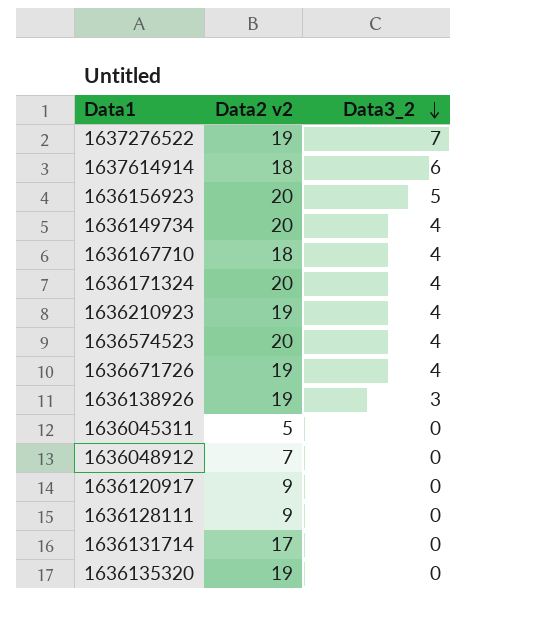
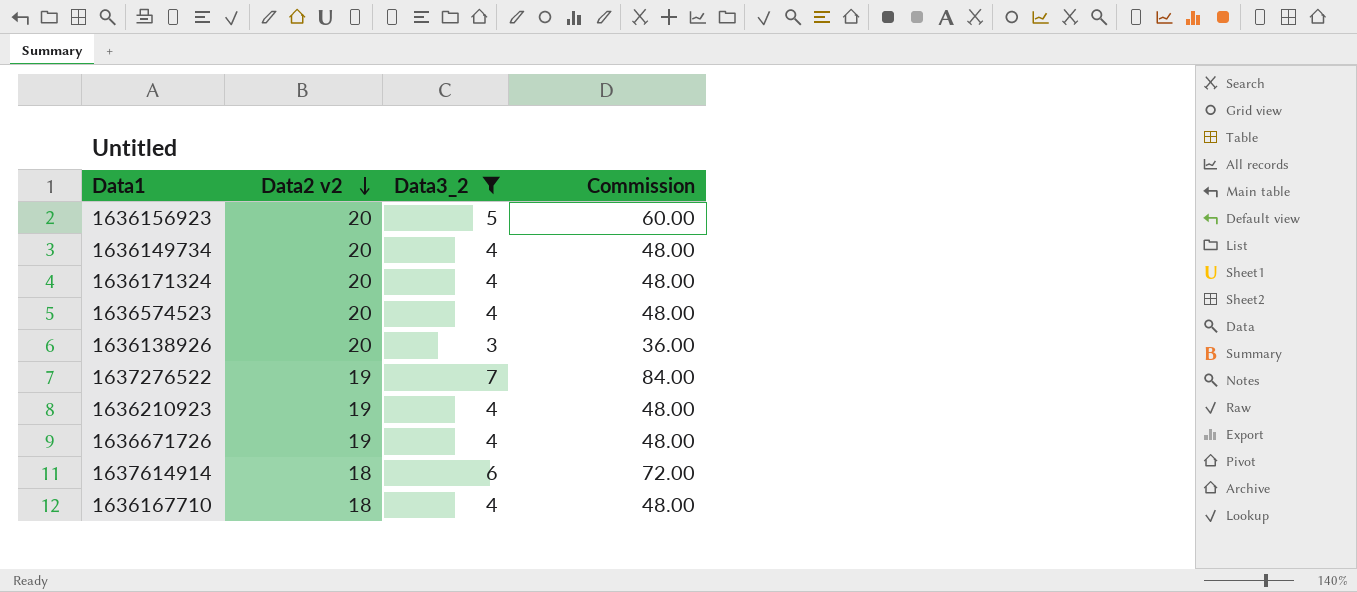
filter: none -> Data3_2 != 0
row order: Data3_2 descending -> Data2 v2 descending
column Commission | formula: none -> [Data3_2] * 12
1636138926 | Data2 v2: 19 -> 20

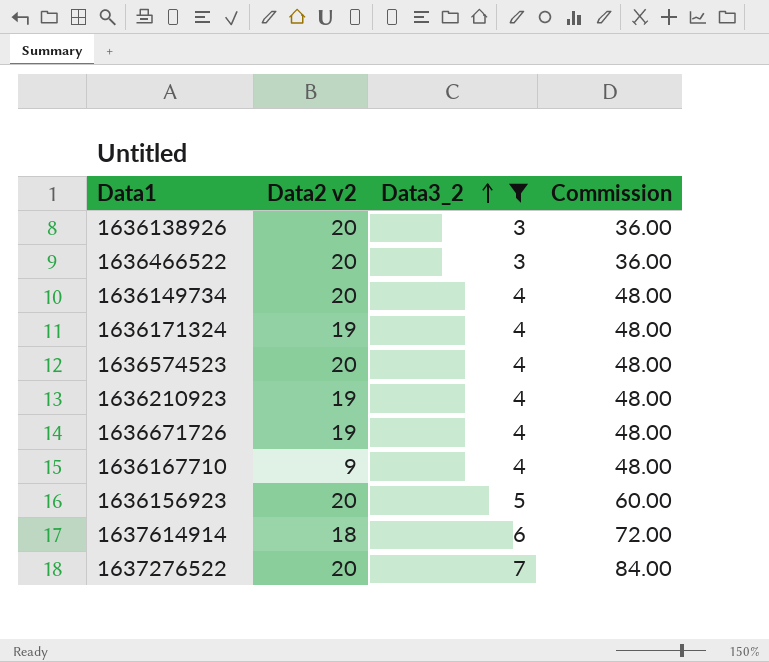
row order: Data2 v2 descending -> Data3_2 ascending
row 1636466522: none -> 20 | 3 | 36.00
1636171324 | Data2 v2: 20 -> 19
1636167710 | Data2 v2: 18 -> 9
1637276522 | Data2 v2: 19 -> 20

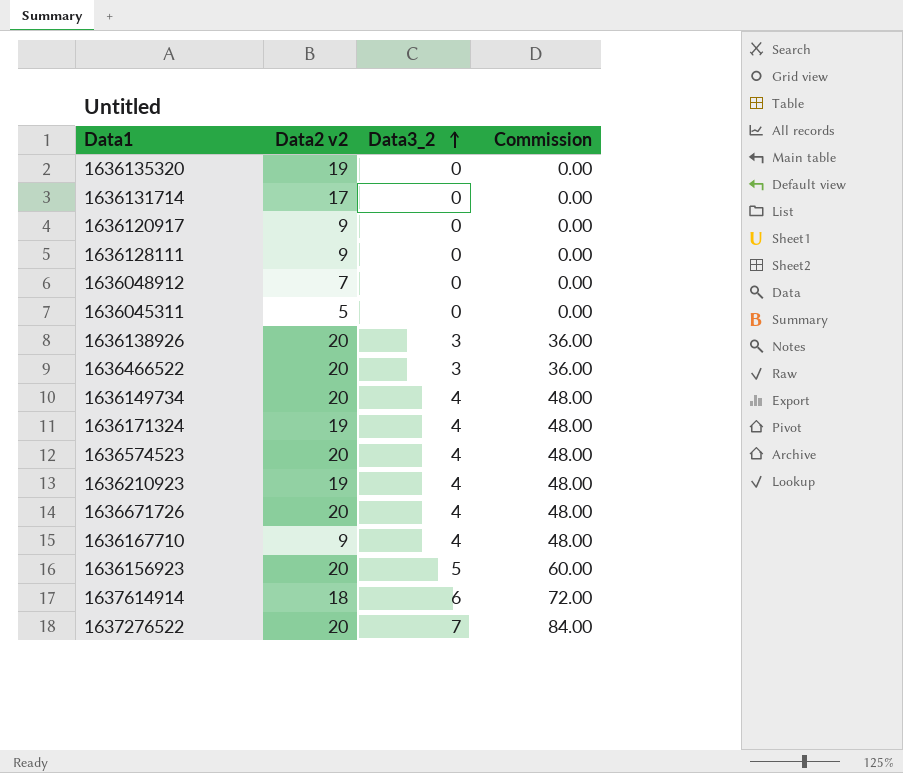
filter: Data3_2 != 0 -> none
1636671726 | Data2 v2: 19 -> 20

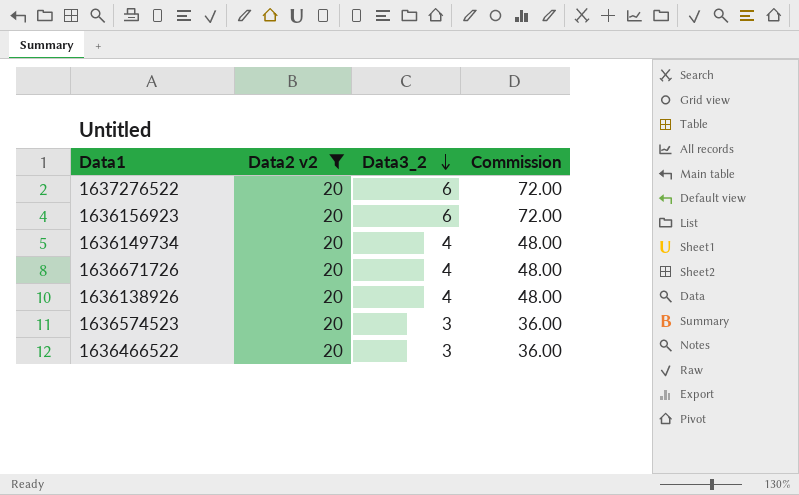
filter: none -> Data2 v2 = 20
row order: Data3_2 ascending -> Data3_2 descending
1637276522 | Data3_2: 7 -> 6
1637276522 | Commission: 84.00 -> 72.00
1636156923 | Data3_2: 5 -> 6
1636156923 | Commission: 60.00 -> 72.00
1636138926 | Data3_2: 3 -> 4
1636138926 | Commission: 36.00 -> 48.00
1636574523 | Data3_2: 4 -> 3
1636574523 | Commission: 48.00 -> 36.00

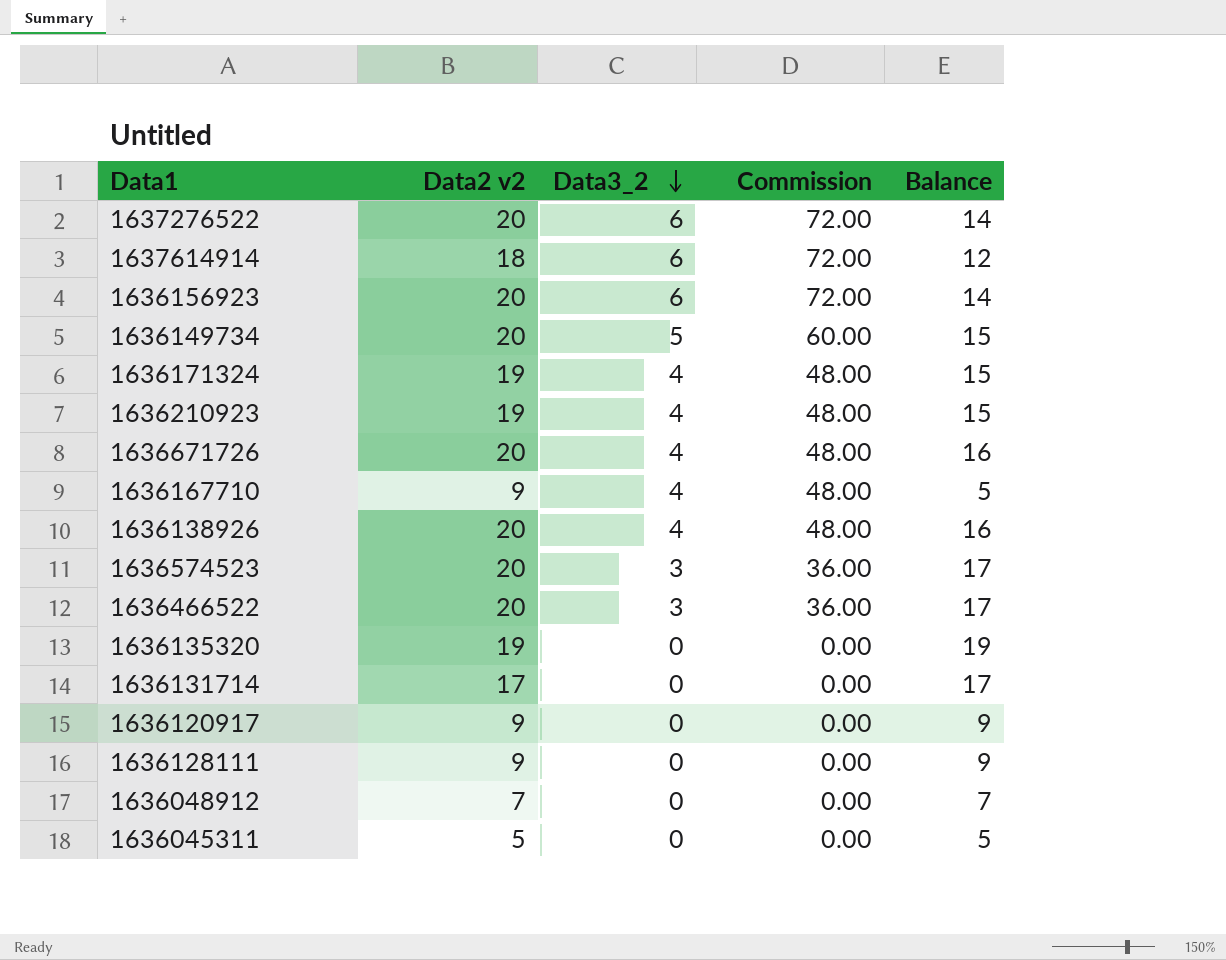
filter: Data2 v2 = 20 -> none
column Balance | formula: none -> [Data2 v2] - [Data3_2]
1636149734 | Data3_2: 4 -> 5
1636149734 | Commission: 48.00 -> 60.00

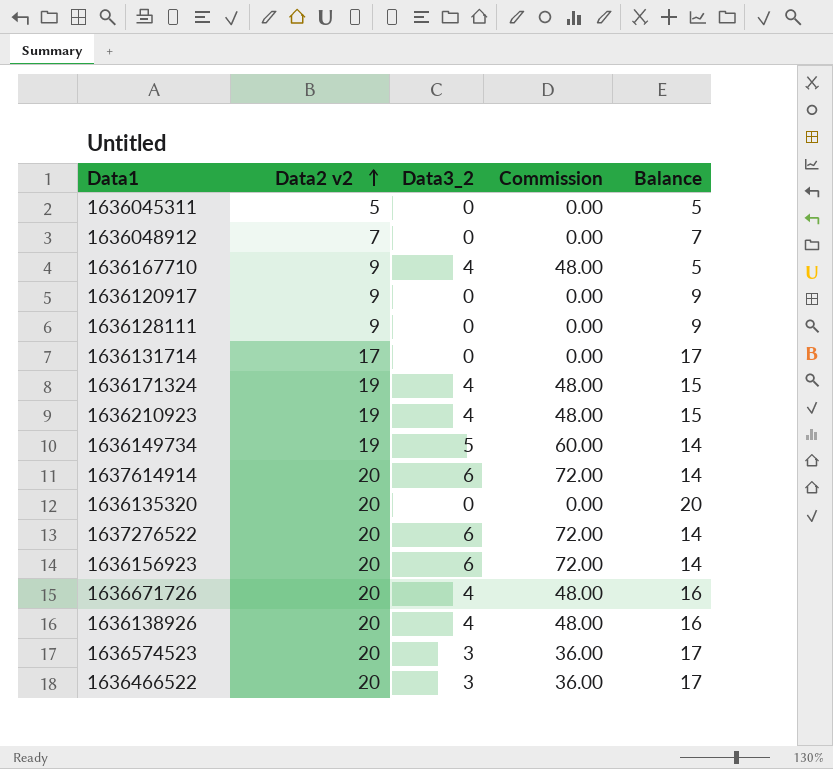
row order: Data3_2 descending -> Data2 v2 ascending
1636149734 | Data2 v2: 20 -> 19
1636149734 | Balance: 15 -> 14
1637614914 | Data2 v2: 18 -> 20
1637614914 | Balance: 12 -> 14
1636135320 | Data2 v2: 19 -> 20
1636135320 | Balance: 19 -> 20

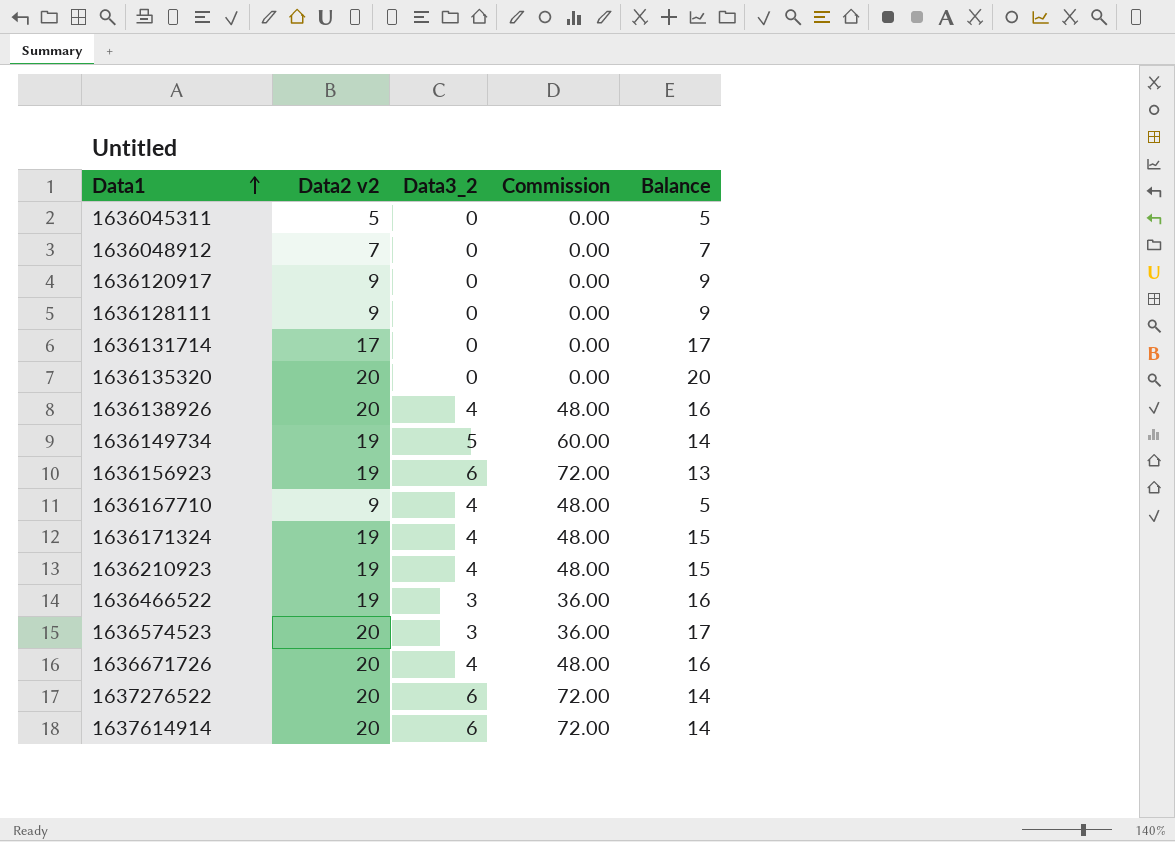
row order: Data2 v2 ascending -> Data1 ascending
1636156923 | Data2 v2: 20 -> 19
1636156923 | Balance: 14 -> 13
1636466522 | Data2 v2: 20 -> 19
1636466522 | Balance: 17 -> 16

